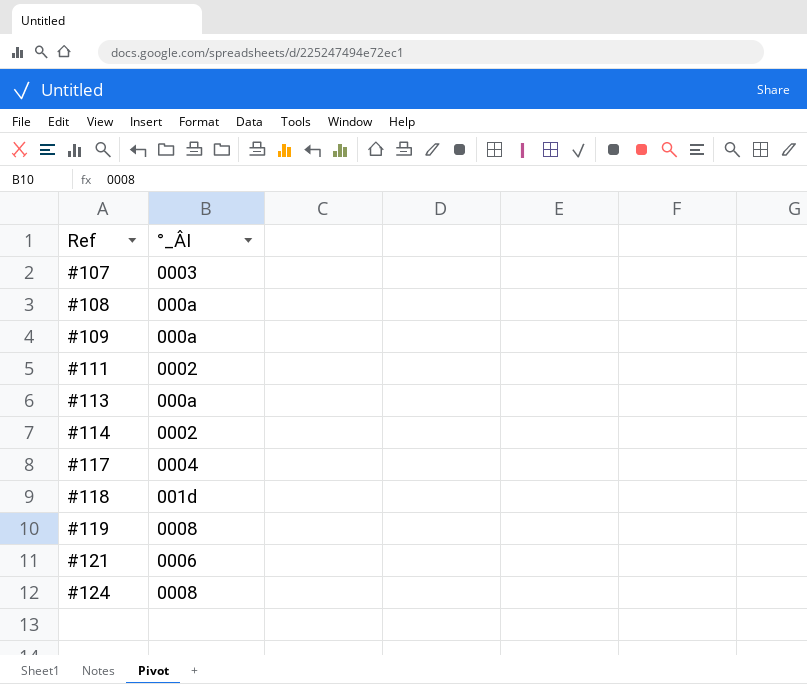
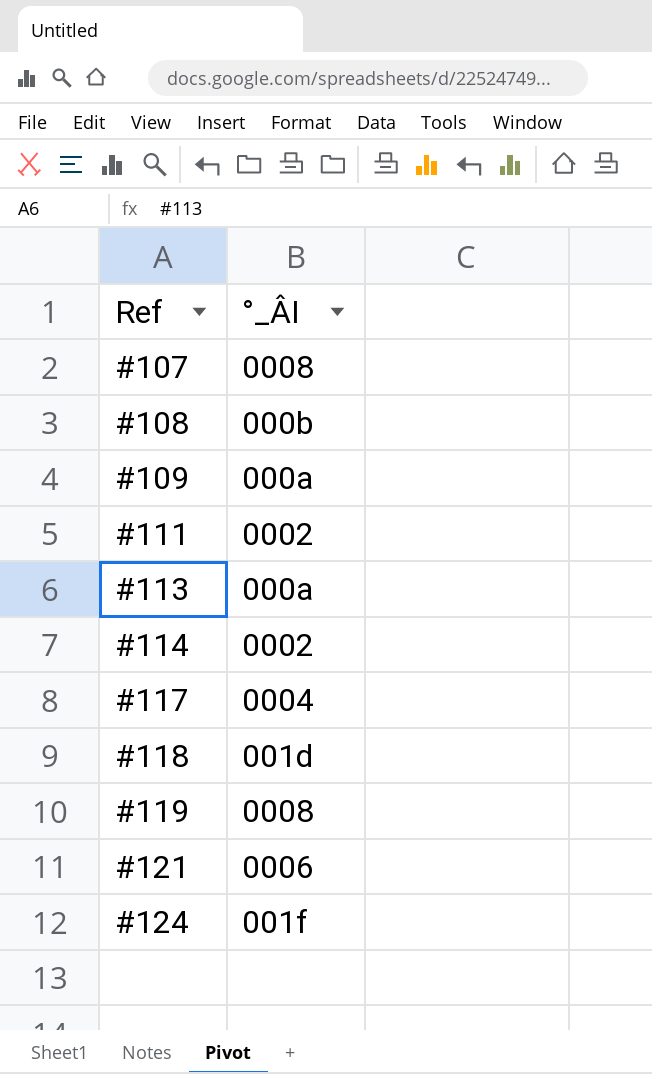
#107 | °_ÂI: 0003 -> 0008
#108 | °_ÂI: 000a -> 000b
#124 | °_ÂI: 0008 -> 001f

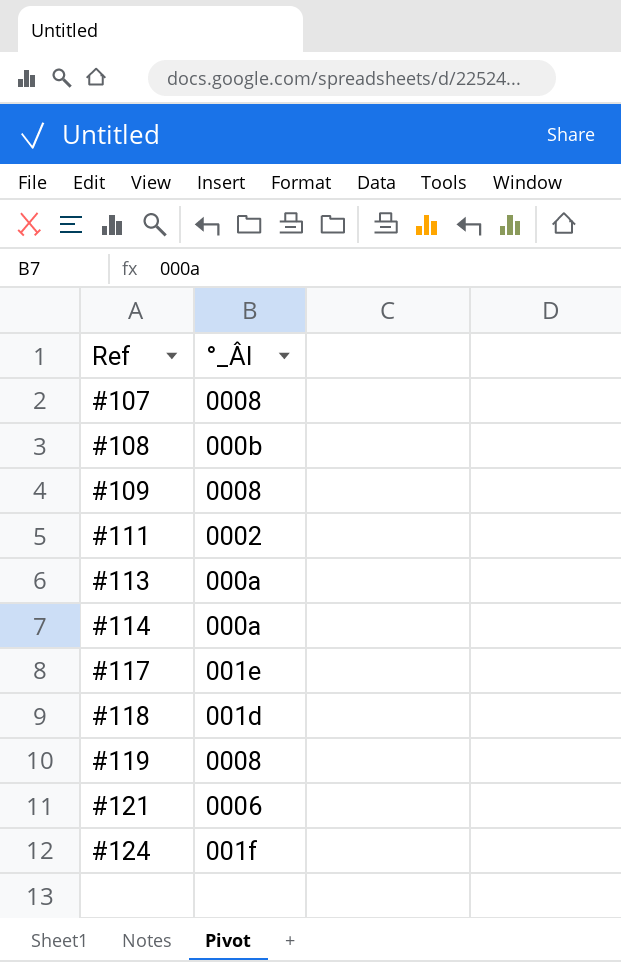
#109 | °_ÂI: 000a -> 0008
#114 | °_ÂI: 0002 -> 000a
#117 | °_ÂI: 0004 -> 001e

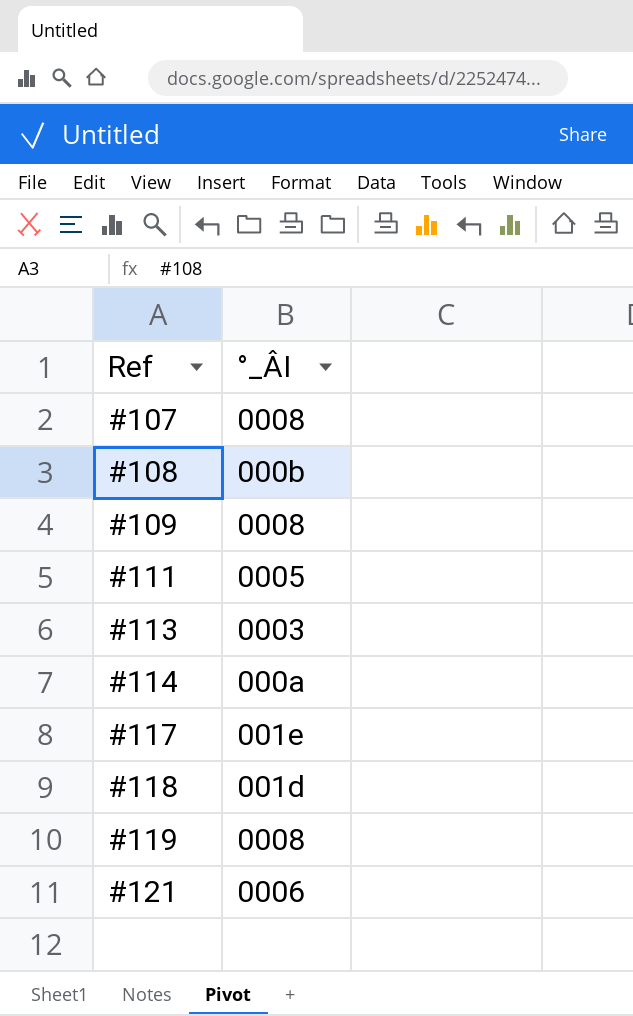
row #124: 001f -> none
#111 | °_ÂI: 0002 -> 0005
#113 | °_ÂI: 000a -> 0003

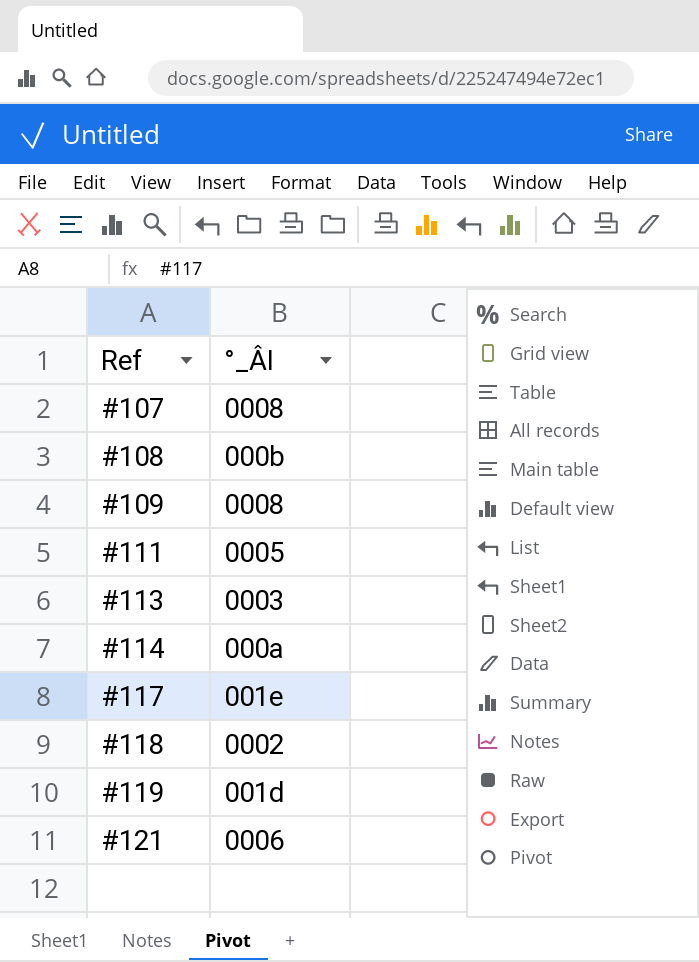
#118 | °_ÂI: 001d -> 0002
#119 | °_ÂI: 0008 -> 001d

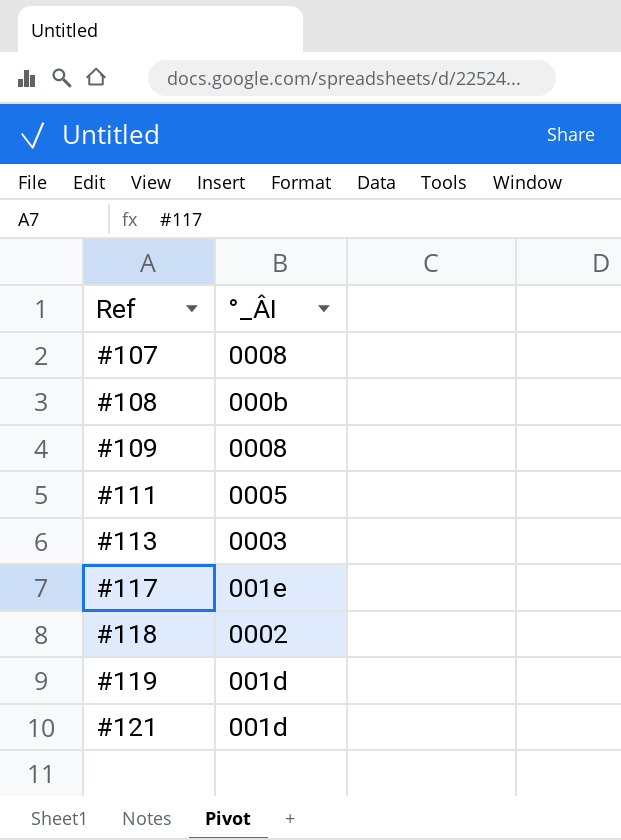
row #114: 000a -> none
#121 | °_ÂI: 0006 -> 001d

